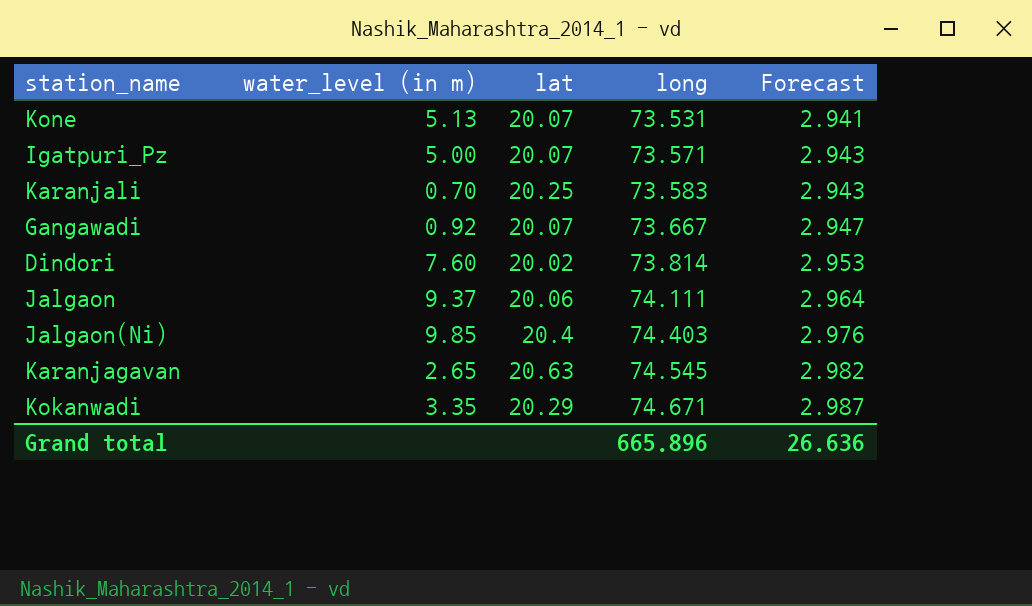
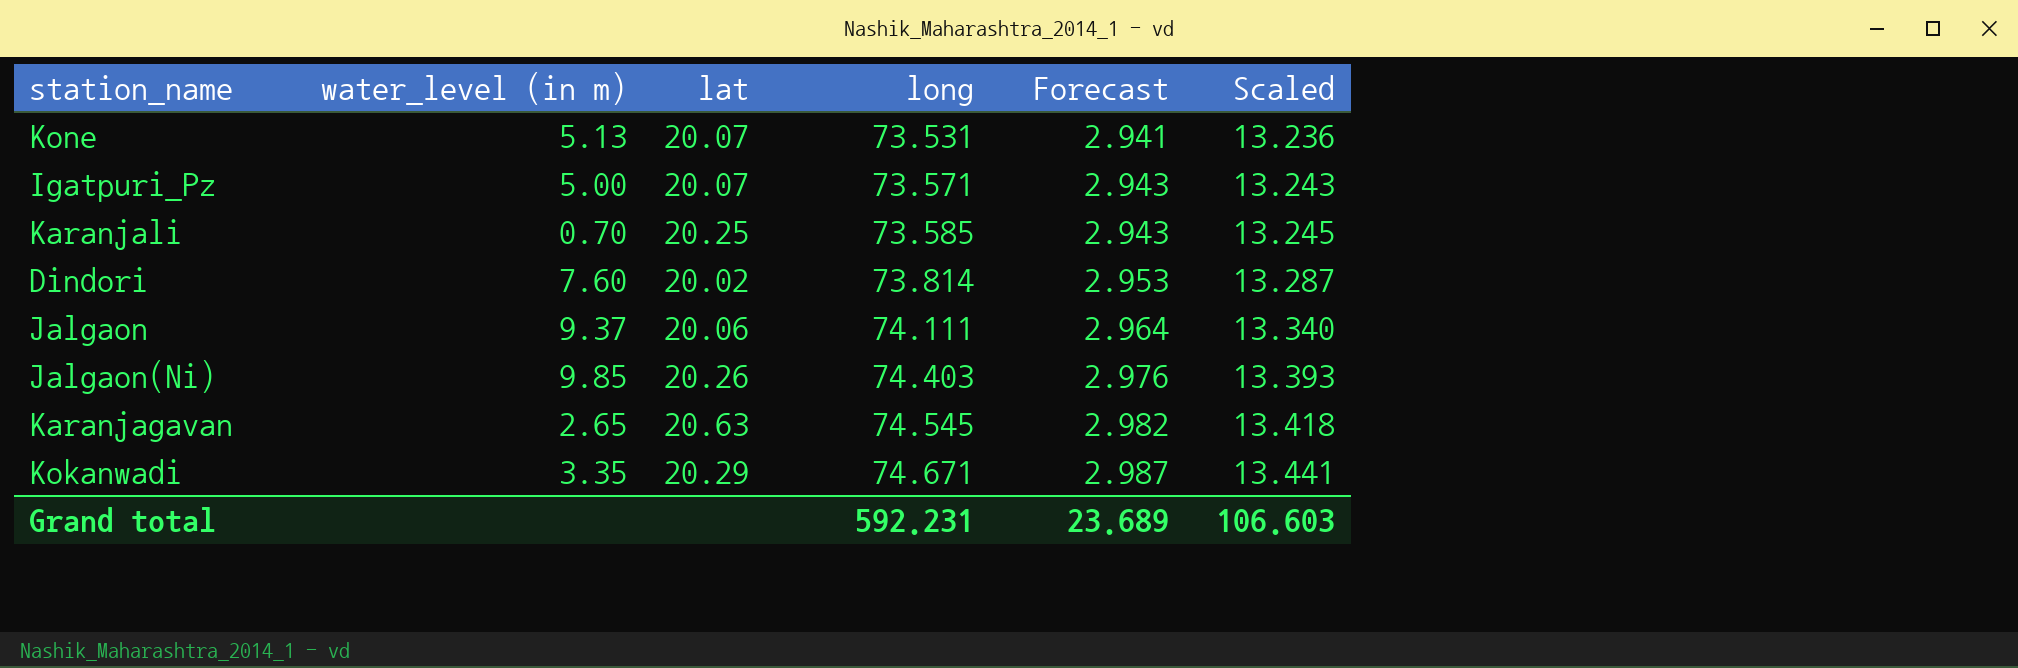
column Scaled | formula: none -> [long] * 0.18
row Gangawadi: 0.92 | 20.07 | 73.667 | 2.947 -> none
Karanjali | long: 73.583 -> 73.585
Jalgaon(Ni) | lat: 20.4 -> 20.26
Grand total | long: 665.896 -> 592.231
Grand total | Forecast: 26.636 -> 23.689

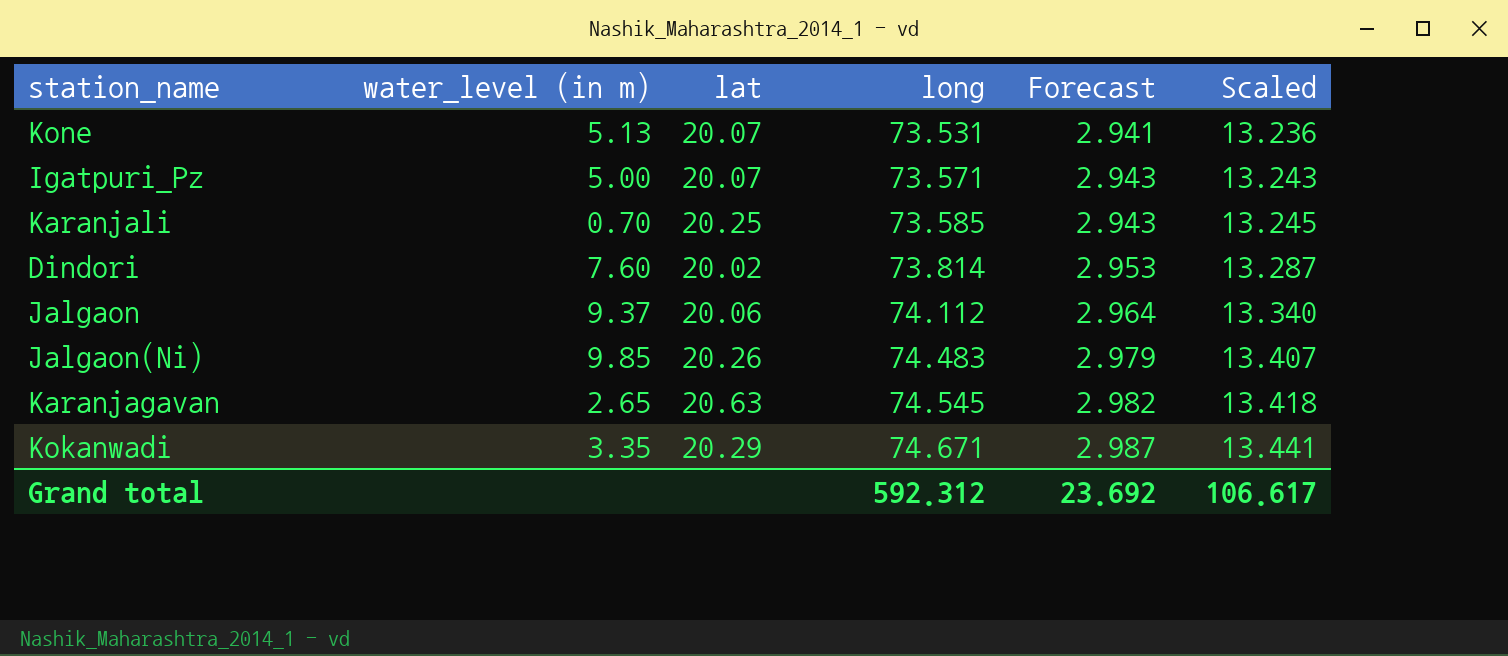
Jalgaon | long: 74.111 -> 74.112
Jalgaon(Ni) | long: 74.403 -> 74.483
Jalgaon(Ni) | Forecast: 2.976 -> 2.979
Jalgaon(Ni) | Scaled: 13.393 -> 13.407
Grand total | long: 592.231 -> 592.312
Grand total | Forecast: 23.689 -> 23.692
Grand total | Scaled: 106.603 -> 106.617

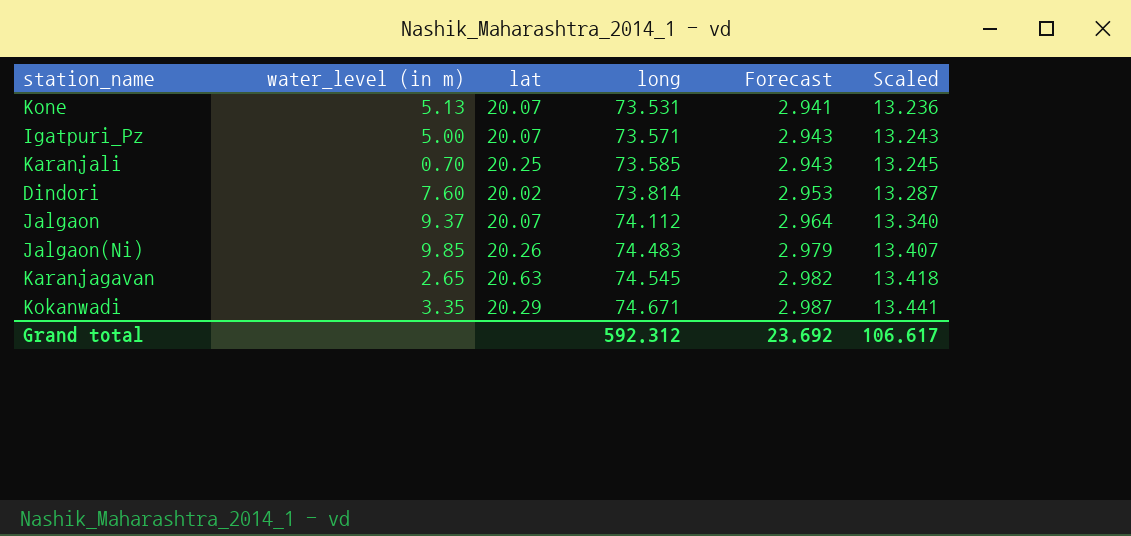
Jalgaon | lat: 20.06 -> 20.07

